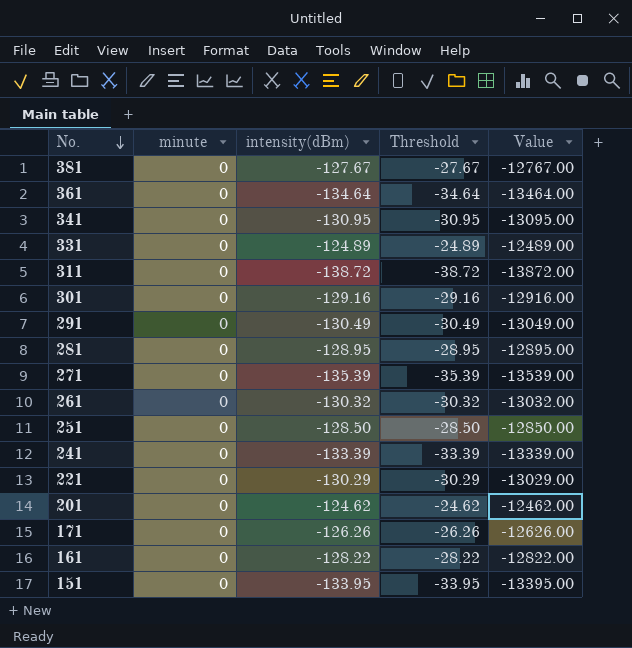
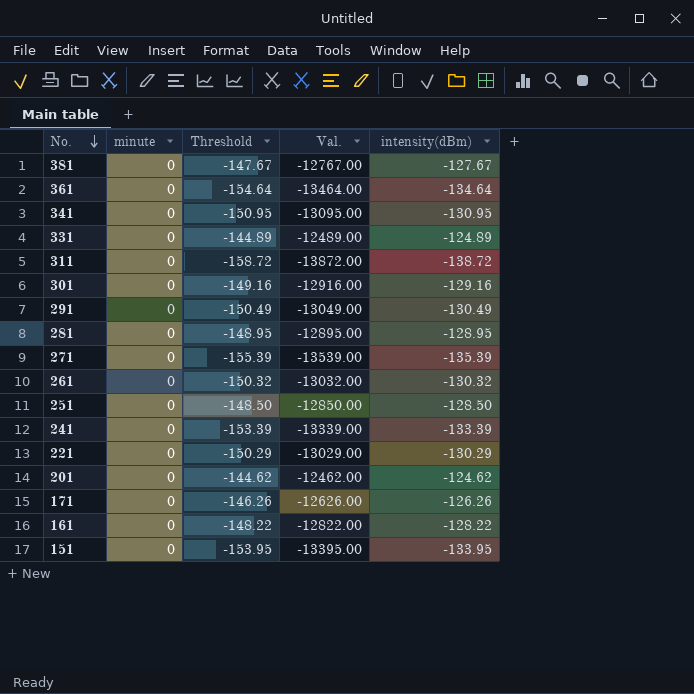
column Threshold | formula: [intensity(dBm)] + 100 -> [intensity(dBm)] - 20
column name: Value -> Val.
column intensity(dBm) | position: 3 -> 5

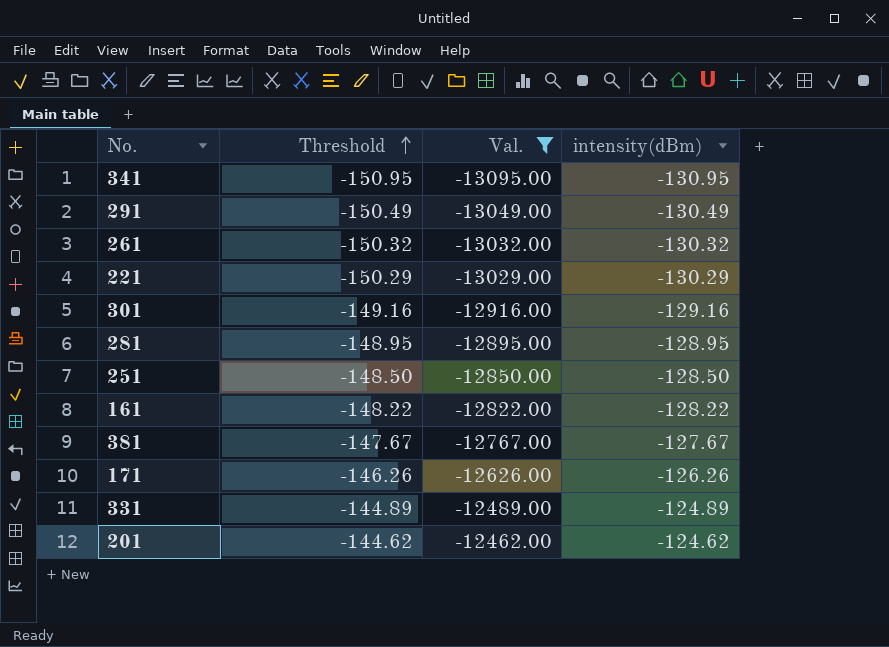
filter: none -> Val. >= -13095.00
row order: No. descending -> Threshold ascending
column minute | position: 2 -> none

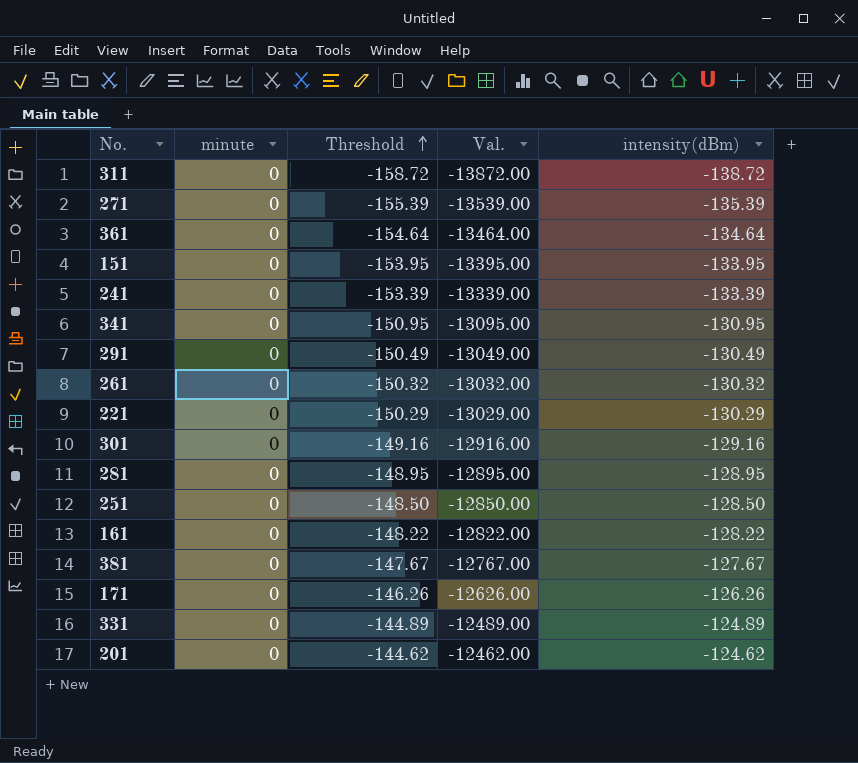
filter: Val. >= -13095.00 -> none
column minute | position: none -> 2

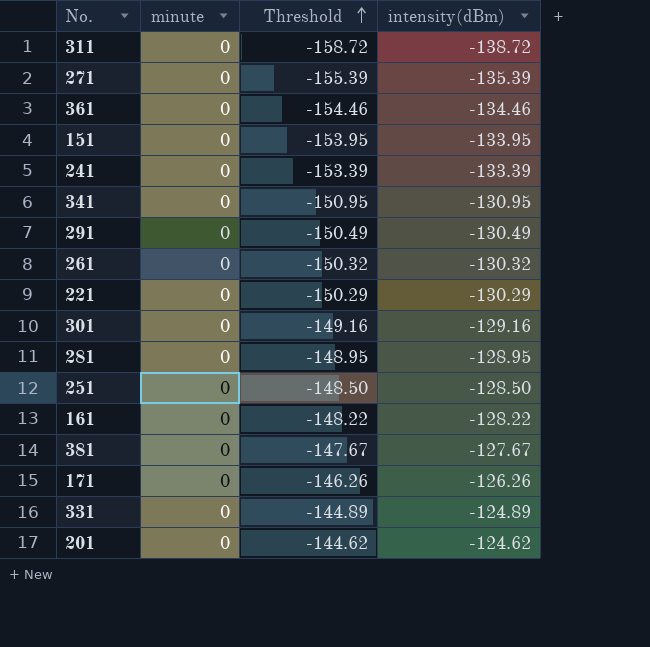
column Val. | formula: [intensity(dBm)] * 100 -> none
361 | Threshold: -154.64 -> -154.46
361 | intensity(dBm): -134.64 -> -134.46

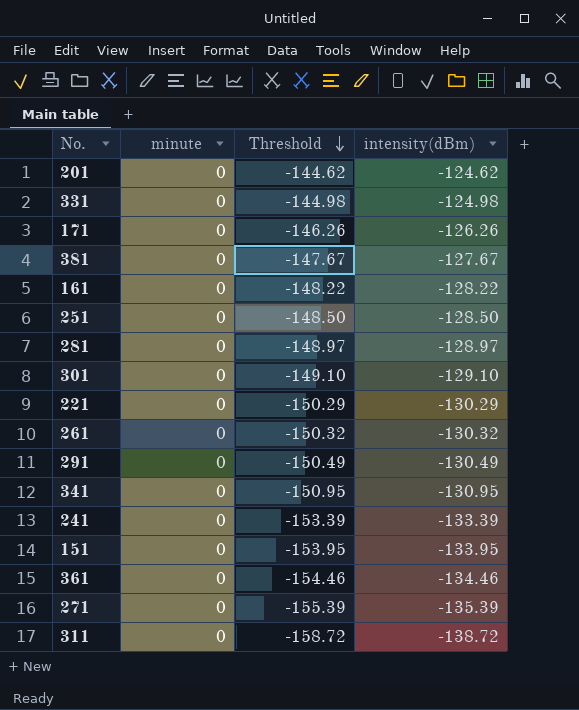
row order: Threshold ascending -> Threshold descending
331 | Threshold: -144.89 -> -144.98
331 | intensity(dBm): -124.89 -> -124.98
281 | Threshold: -148.95 -> -148.97
281 | intensity(dBm): -128.95 -> -128.97
301 | Threshold: -149.16 -> -149.10
301 | intensity(dBm): -129.16 -> -129.10

